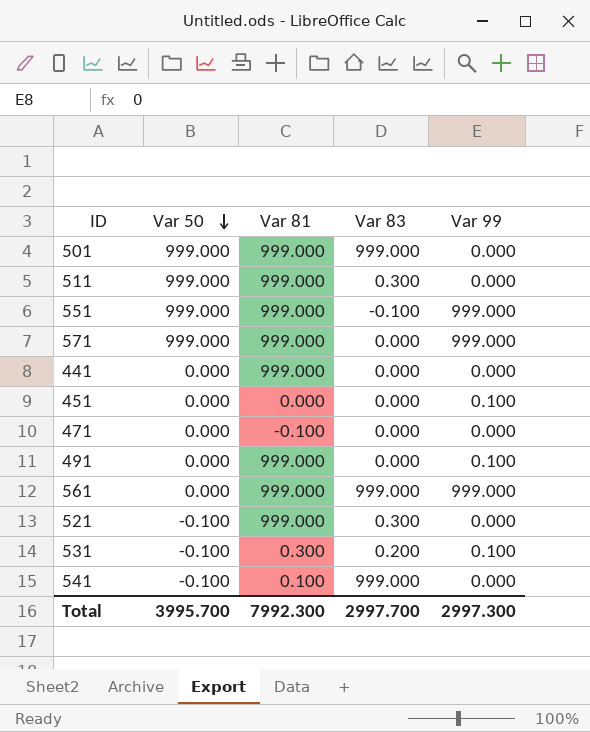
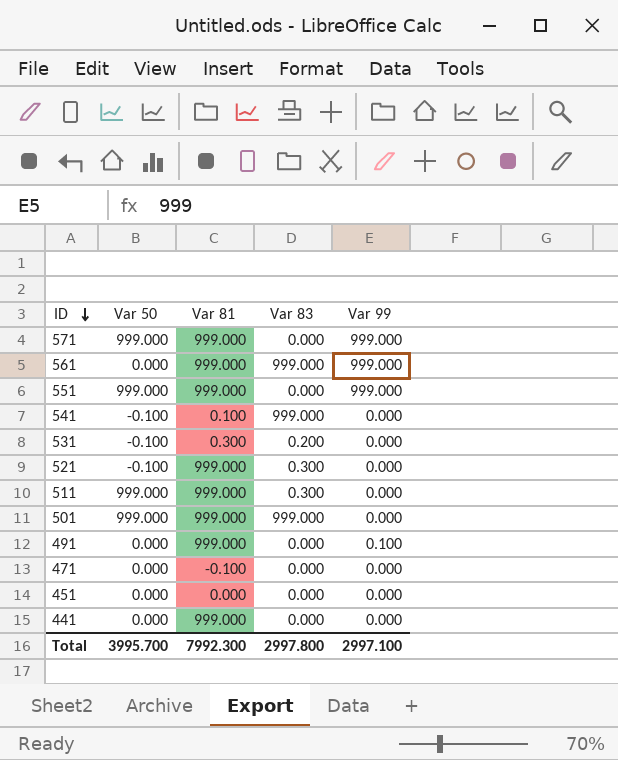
row order: Var 50 descending -> ID descending
551 | Var 83: -0.100 -> 0.000
531 | Var 99: 0.100 -> 0.000
451 | Var 99: 0.100 -> 0.000
Total | Var 83: 2997.700 -> 2997.800
Total | Var 99: 2997.300 -> 2997.100

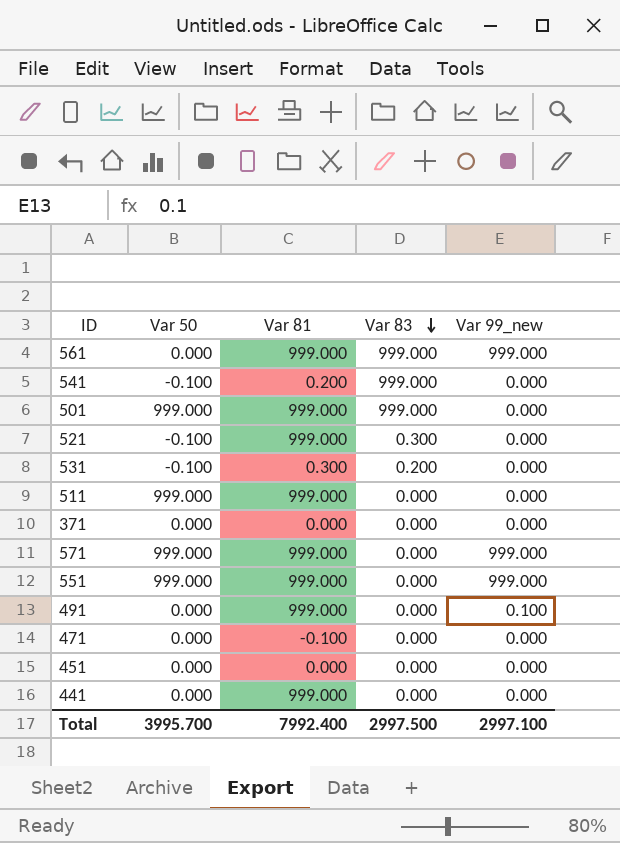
row order: ID descending -> Var 83 descending
column name: Var 99 -> Var 99_new
541 | Var 81: 0.100 -> 0.200
511 | Var 83: 0.300 -> 0.000
row 371: none -> 0.000 | 0.000 | 0.000 | 0.000
Total | Var 81: 7992.300 -> 7992.400
Total | Var 83: 2997.800 -> 2997.500

